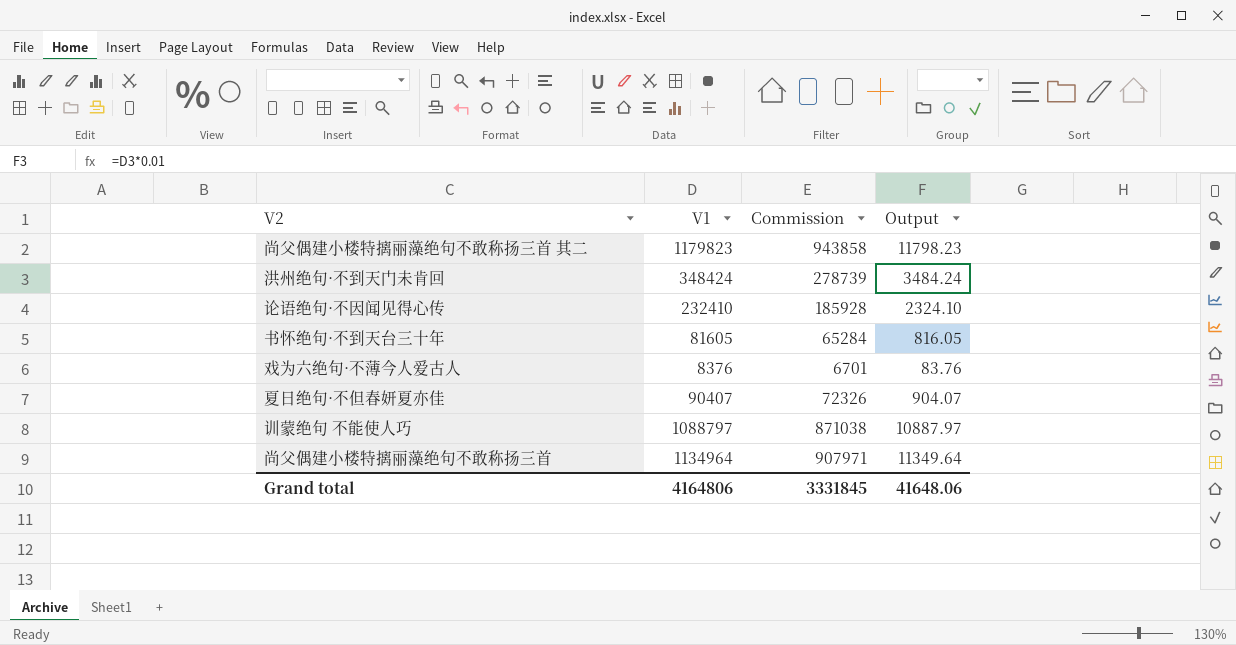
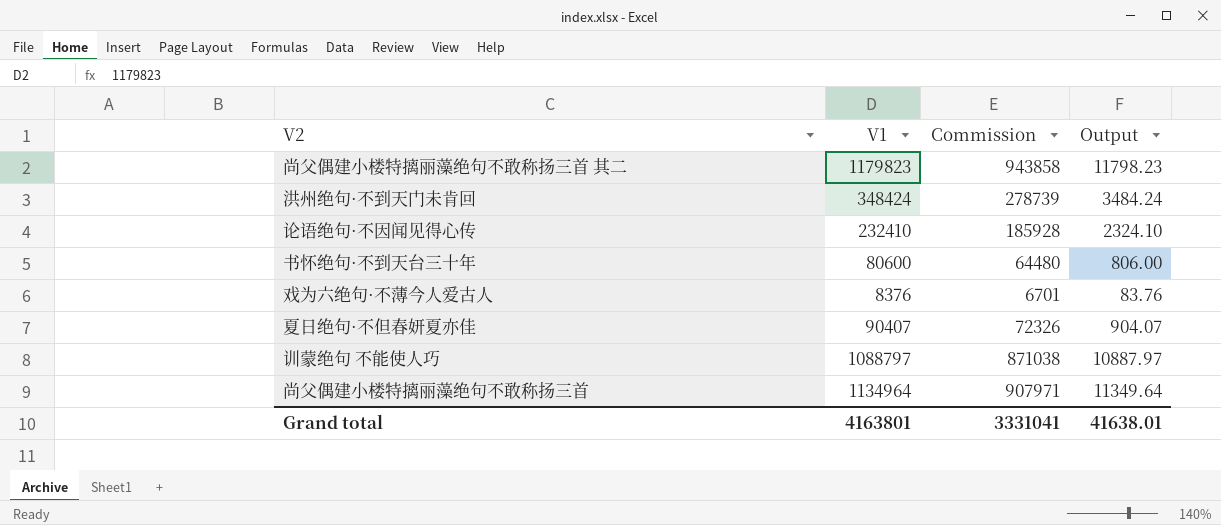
书怀绝句·不到天台三十年 | V1: 81605 -> 80600
书怀绝句·不到天台三十年 | Commission: 65284 -> 64480
书怀绝句·不到天台三十年 | Output: 816.05 -> 806.00
Grand total | V1: 4164806 -> 4163801
Grand total | Commission: 3331845 -> 3331041
Grand total | Output: 41648.06 -> 41638.01

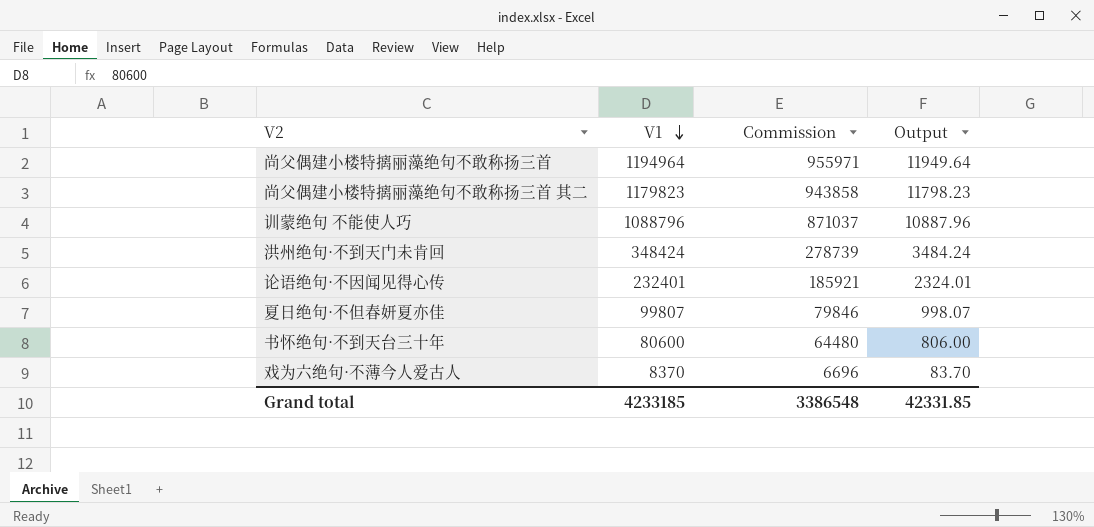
row order: none -> V1 descending
尚父偶建小楼特摛丽藻绝句不敢称扬三首 | V1: 1134964 -> 1194964
尚父偶建小楼特摛丽藻绝句不敢称扬三首 | Commission: 907971 -> 955971
尚父偶建小楼特摛丽藻绝句不敢称扬三首 | Output: 11349.64 -> 11949.64
训蒙绝句 不能使人巧 | V1: 1088797 -> 1088796
训蒙绝句 不能使人巧 | Commission: 871038 -> 871037
训蒙绝句 不能使人巧 | Output: 10887.97 -> 10887.96
论语绝句·不因闻见得心传 | V1: 232410 -> 232401
论语绝句·不因闻见得心传 | Commission: 185928 -> 185921
论语绝句·不因闻见得心传 | Output: 2324.10 -> 2324.01
夏日绝句·不但春妍夏亦佳 | V1: 90407 -> 99807
夏日绝句·不但春妍夏亦佳 | Commission: 72326 -> 79846
夏日绝句·不但春妍夏亦佳 | Output: 904.07 -> 998.07
戏为六绝句·不薄今人爱古人 | V1: 8376 -> 8370
戏为六绝句·不薄今人爱古人 | Commission: 6701 -> 6696
戏为六绝句·不薄今人爱古人 | Output: 83.76 -> 83.70
Grand total | V1: 4163801 -> 4233185
Grand total | Commission: 3331041 -> 3386548
Grand total | Output: 41638.01 -> 42331.85

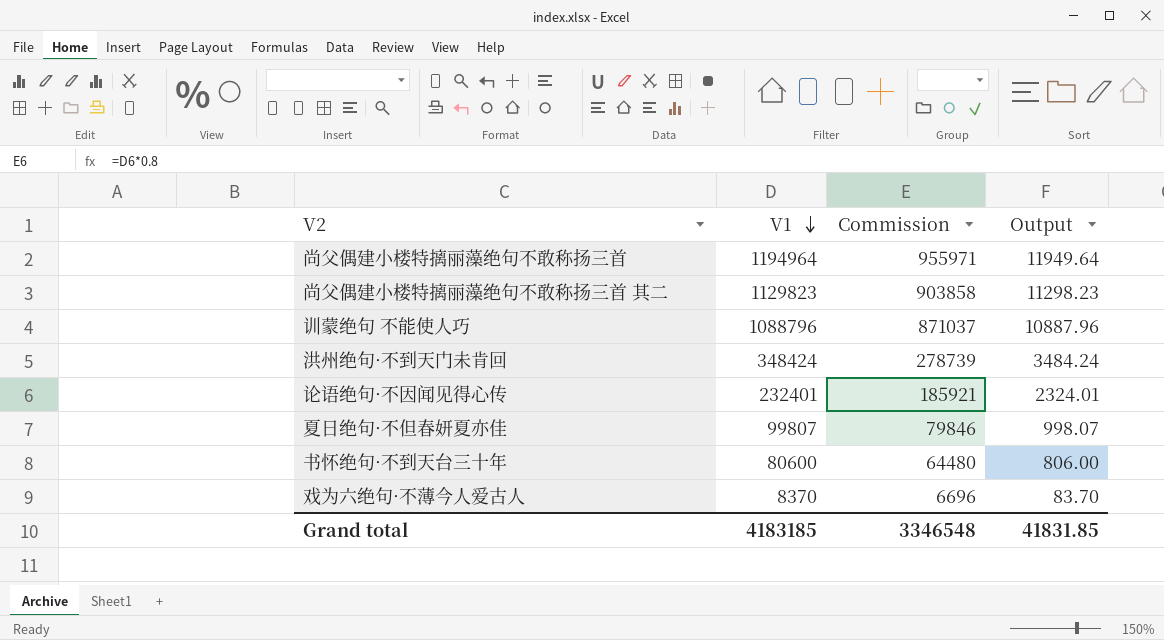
尚父偶建小楼特摛丽藻绝句不敢称扬三首 其二 | V1: 1179823 -> 1129823
尚父偶建小楼特摛丽藻绝句不敢称扬三首 其二 | Commission: 943858 -> 903858
尚父偶建小楼特摛丽藻绝句不敢称扬三首 其二 | Output: 11798.23 -> 11298.23
Grand total | V1: 4233185 -> 4183185
Grand total | Commission: 3386548 -> 3346548
Grand total | Output: 42331.85 -> 41831.85

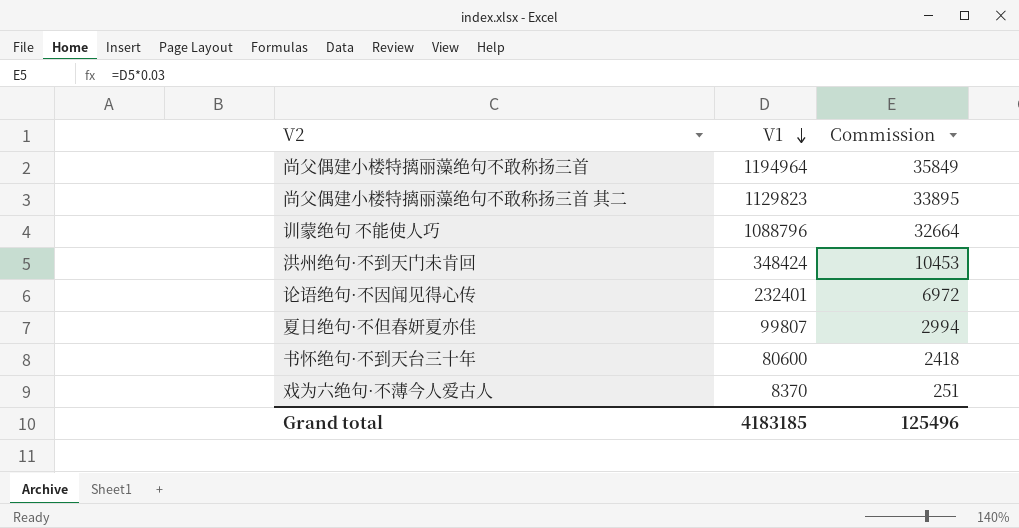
column Output | formula: [V1] * 0.01 -> none
column Commission | formula: [V1] * 0.8 -> [V1] * 0.03
Grand total | Commission: 3346548 -> 125496

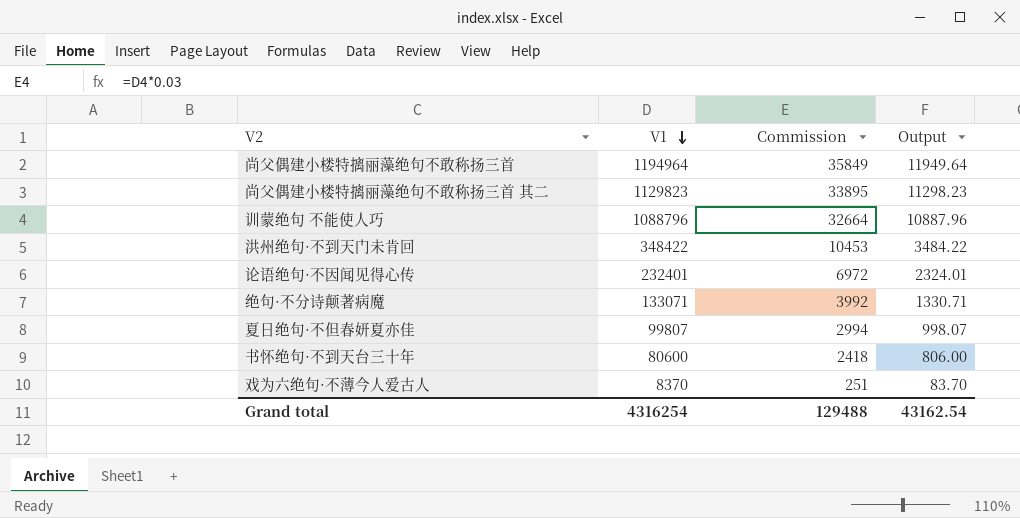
column Output | formula: none -> [V1] * 0.01
洪州绝句·不到天门未肯回 | V1: 348424 -> 348422
row 绝句·不分诗颠著病魔: none -> 133071 | 3992 | 1330.71
Grand total | V1: 4183185 -> 4316254
Grand total | Commission: 125496 -> 129488

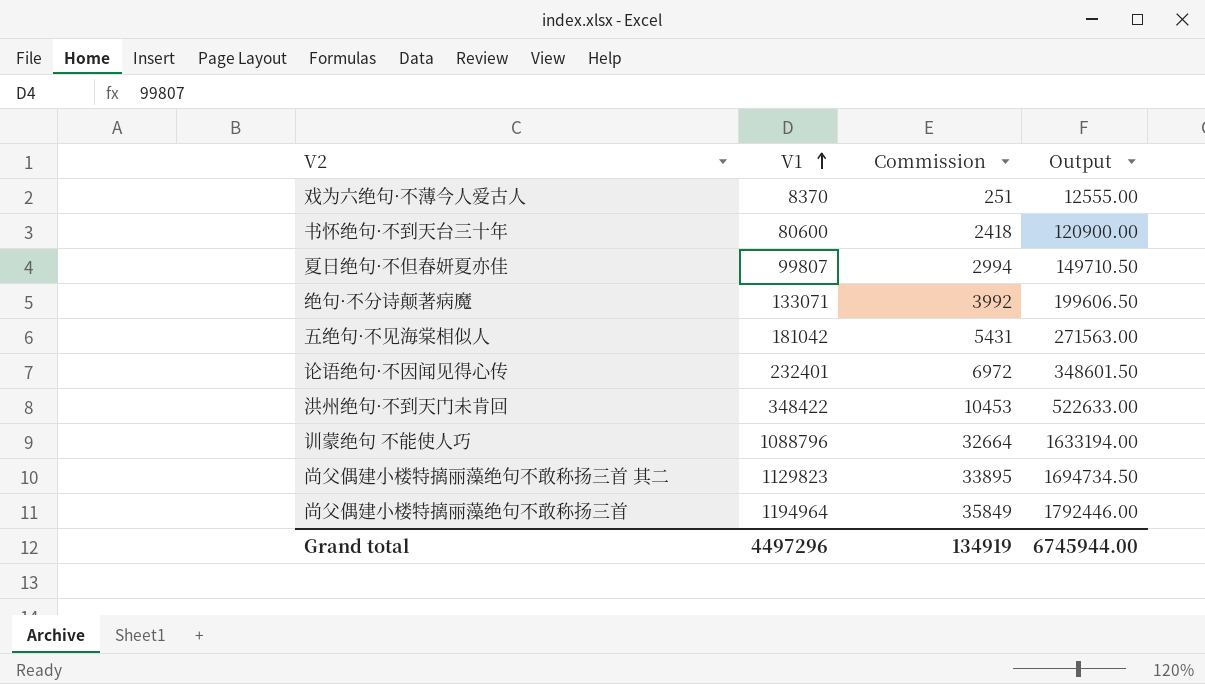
row order: V1 descending -> V1 ascending
column Output | formula: [V1] * 0.01 -> [V1] * 1.5
row 五绝句·不见海棠相似人: none -> 181042 | 5431 | 271563.00
Grand total | V1: 4316254 -> 4497296
Grand total | Commission: 129488 -> 134919
Grand total | Output: 43162.54 -> 6745944.00

